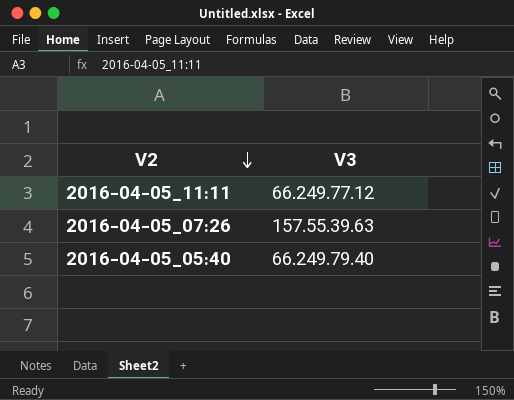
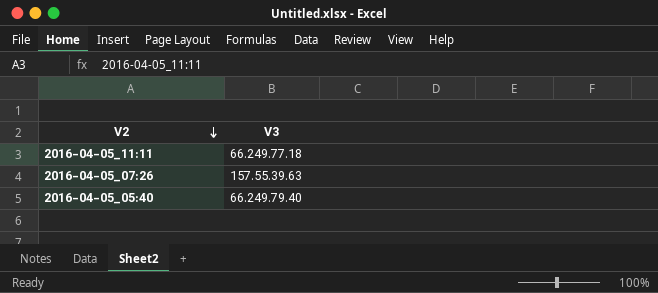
2016-04-05_11:11 | V3: 66.249.77.12 -> 66.249.77.18

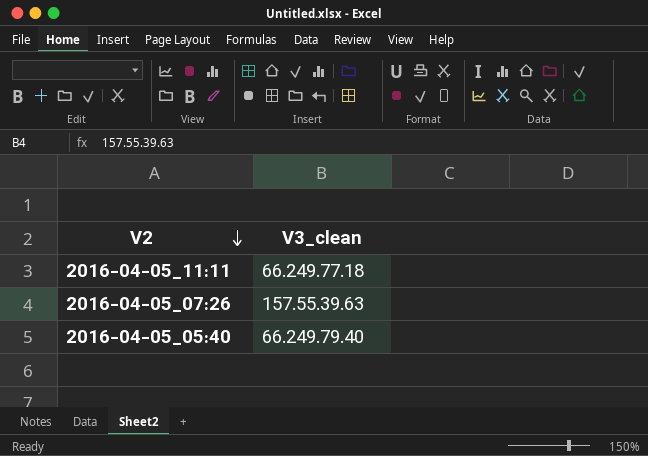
column name: V3 -> V3_clean

